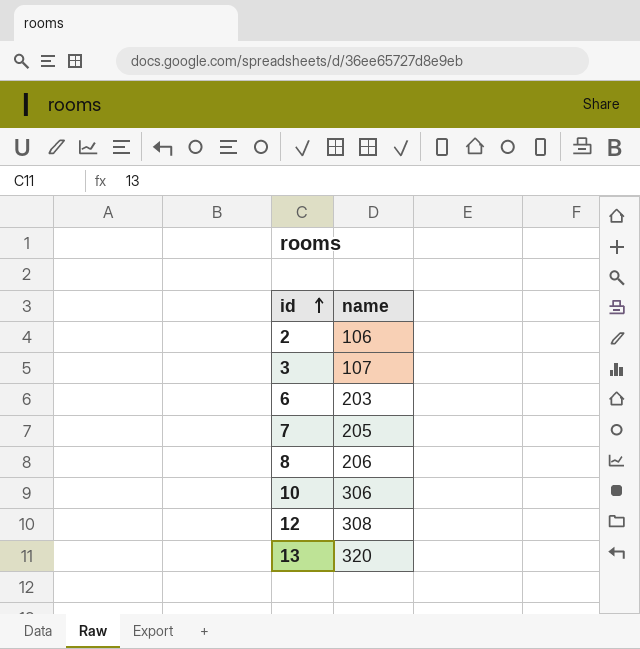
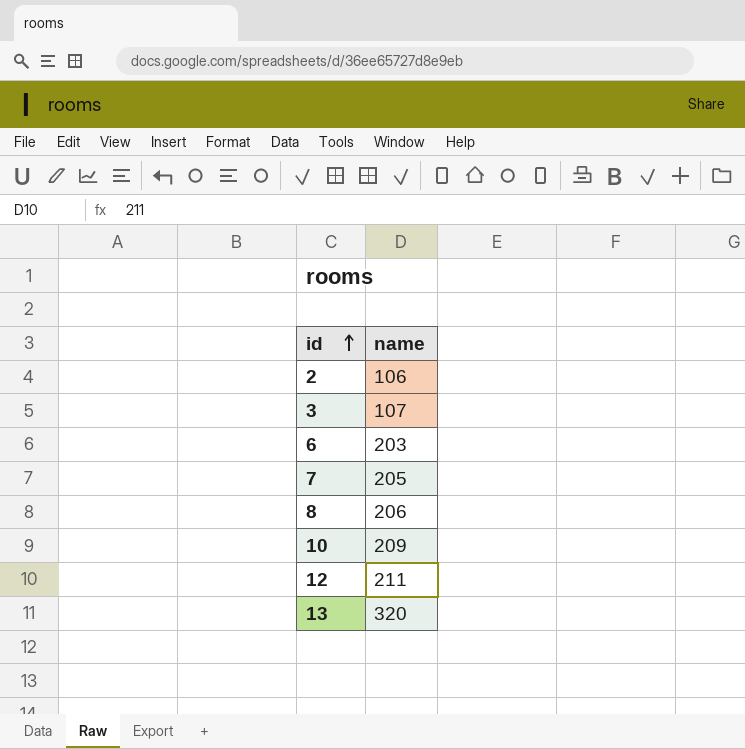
10 | name: 306 -> 209
12 | name: 308 -> 211

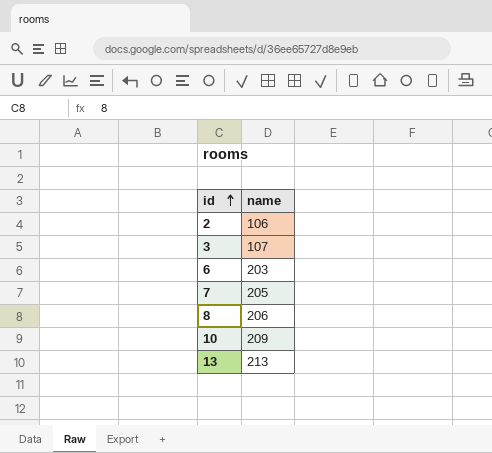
row 12: 211 -> none
13 | name: 320 -> 213

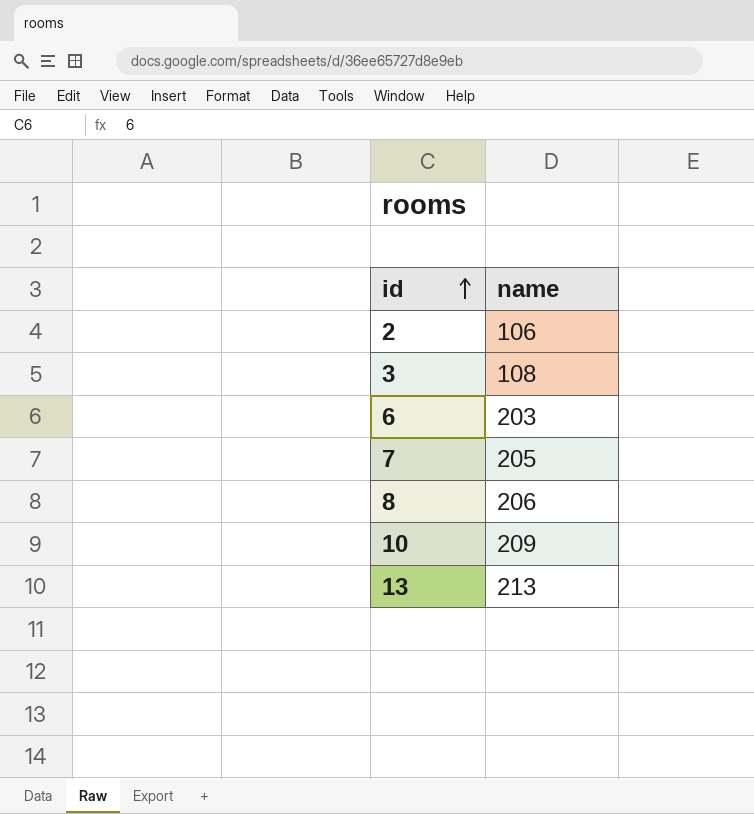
3 | name: 107 -> 108

